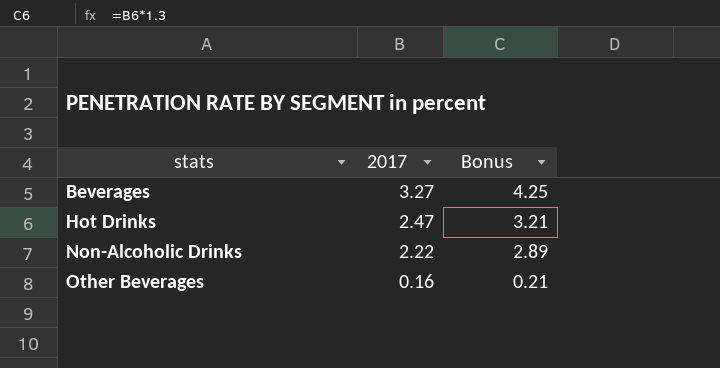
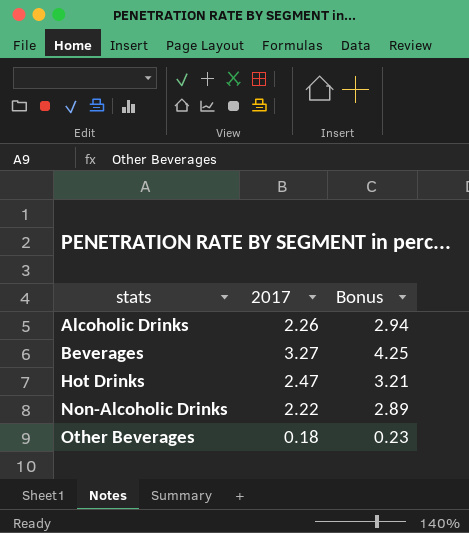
row Alcoholic Drinks: none -> 2.26 | 2.94
Other Beverages | 2017: 0.16 -> 0.18
Other Beverages | Bonus: 0.21 -> 0.23

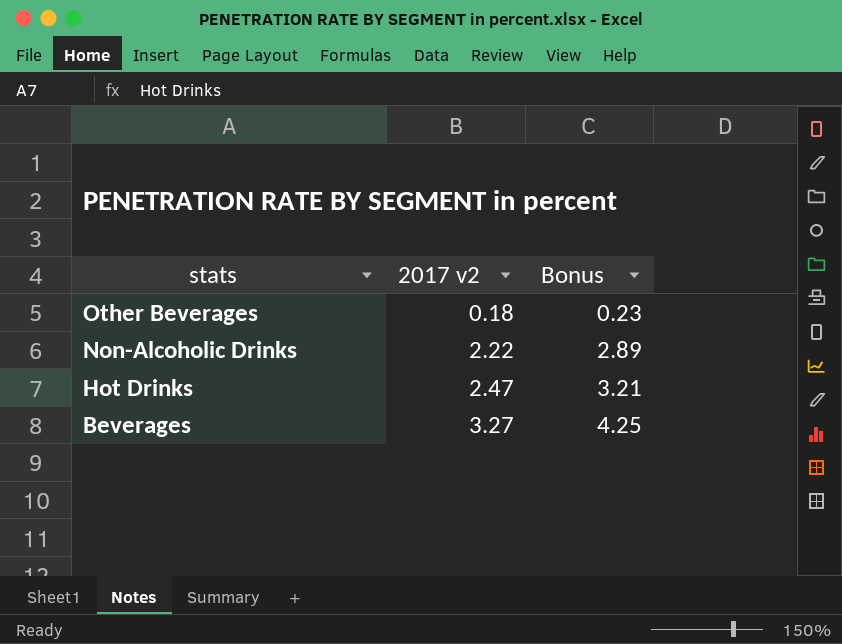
row order: stats ascending -> stats descending
column name: 2017 -> 2017 v2
row Alcoholic Drinks: 2.26 | 2.94 -> none

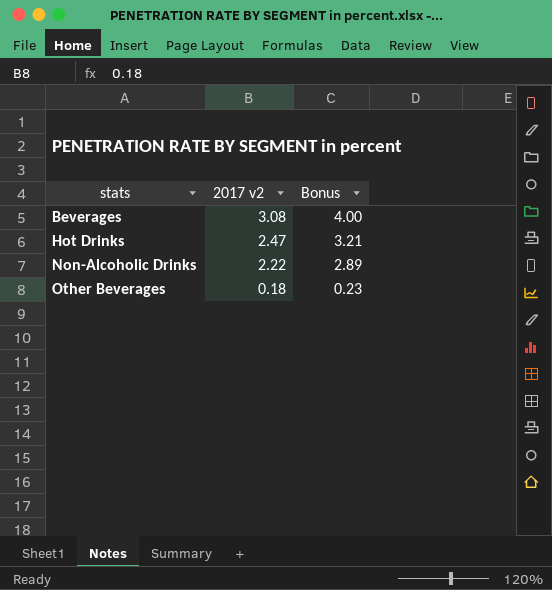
row order: stats descending -> stats ascending
Beverages | 2017 v2: 3.27 -> 3.08
Beverages | Bonus: 4.25 -> 4.00

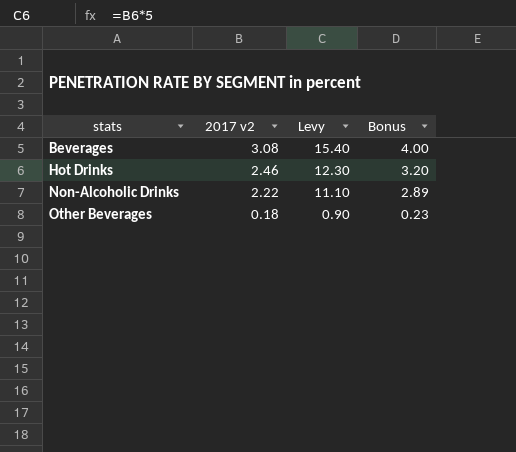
column Levy | formula: none -> [2017 v2] * 5
Hot Drinks | 2017 v2: 2.47 -> 2.46
Hot Drinks | Bonus: 3.21 -> 3.20

